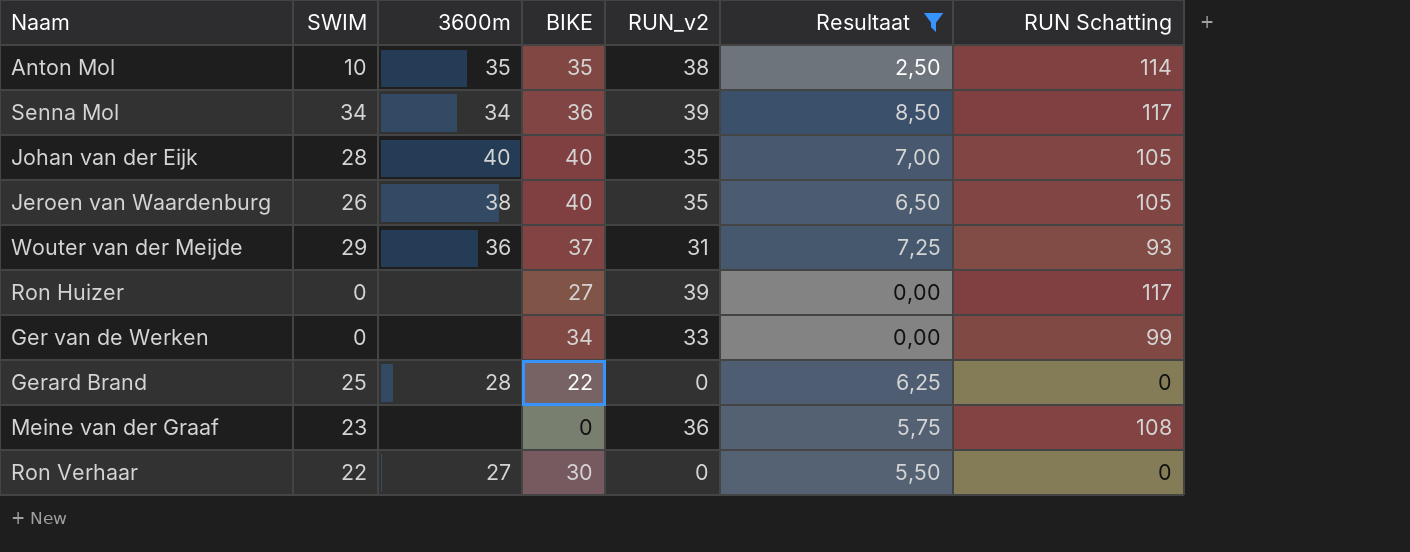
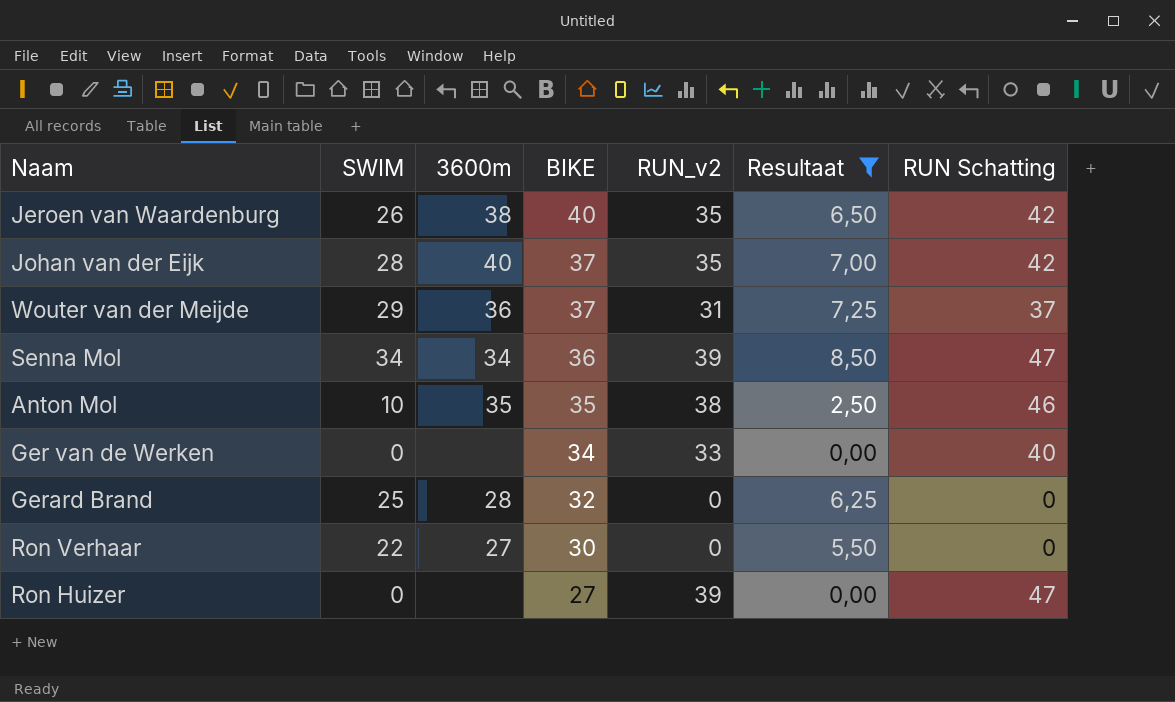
row order: none -> BIKE descending
column RUN Schatting | formula: [RUN_v2] * 3 -> [RUN_v2] * 1,2
row Meine van der Graaf: 23 | none | 0 | 36 | 5,75 | 108 -> none
Johan van der Eijk | BIKE: 40 -> 37
Gerard Brand | BIKE: 22 -> 32

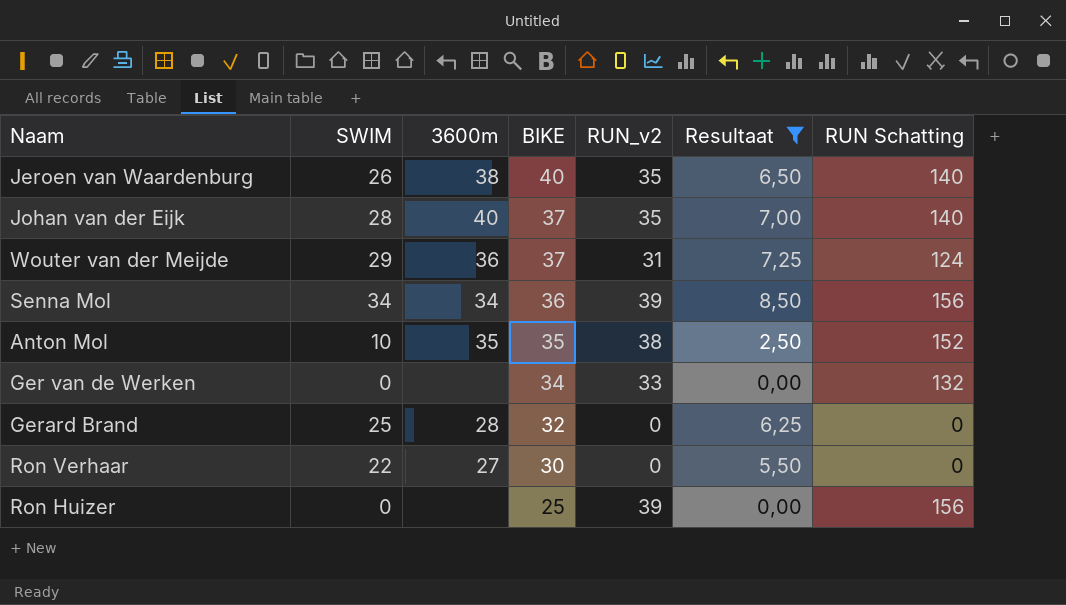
column RUN Schatting | formula: [RUN_v2] * 1,2 -> [RUN_v2] * 4
Ron Huizer | BIKE: 27 -> 25

